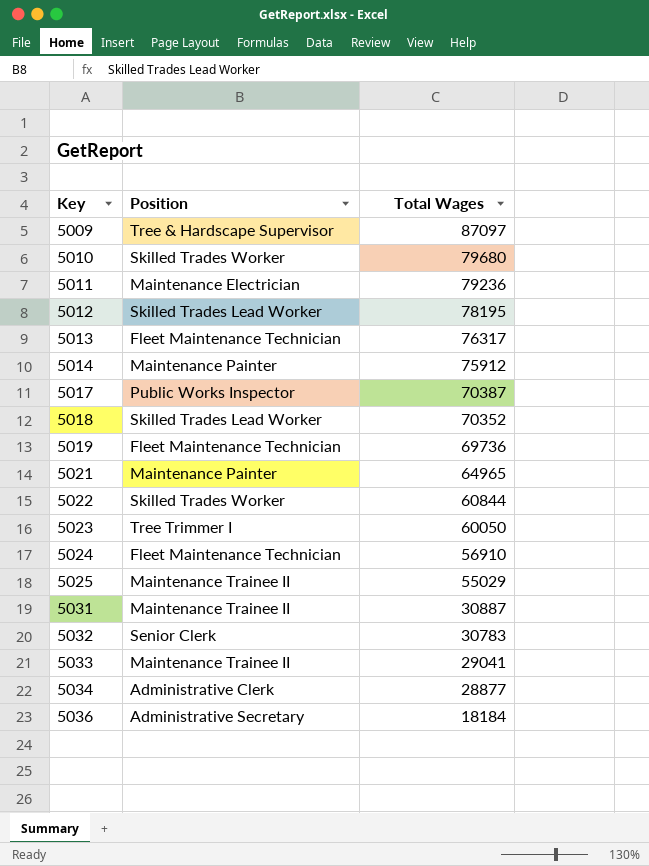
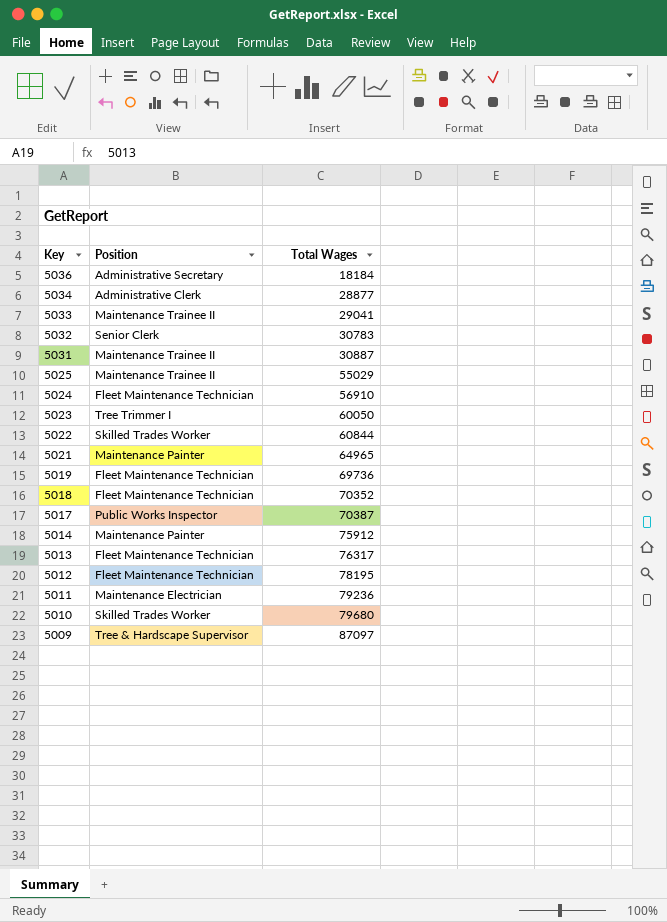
row order: Key ascending -> Key descending
5018 | Position: Skilled Trades Lead Worker -> Fleet Maintenance Technician
5012 | Position: Skilled Trades Lead Worker -> Fleet Maintenance Technician

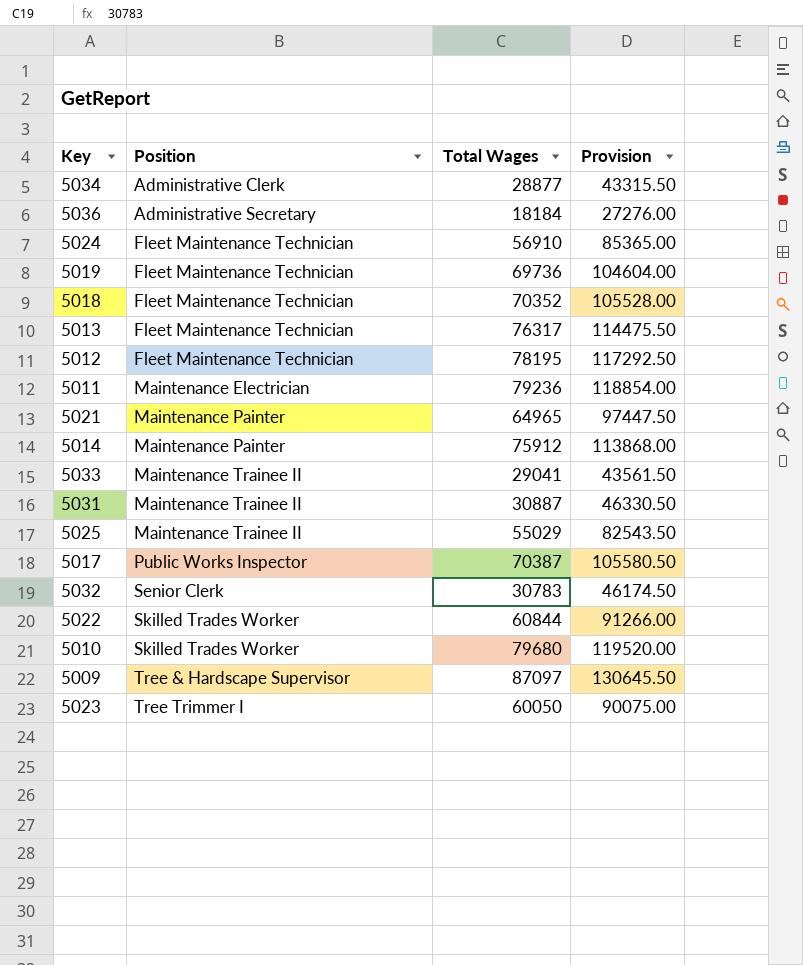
row order: Key descending -> Position ascending
column Provision | formula: none -> [Total Wages] * 1.5

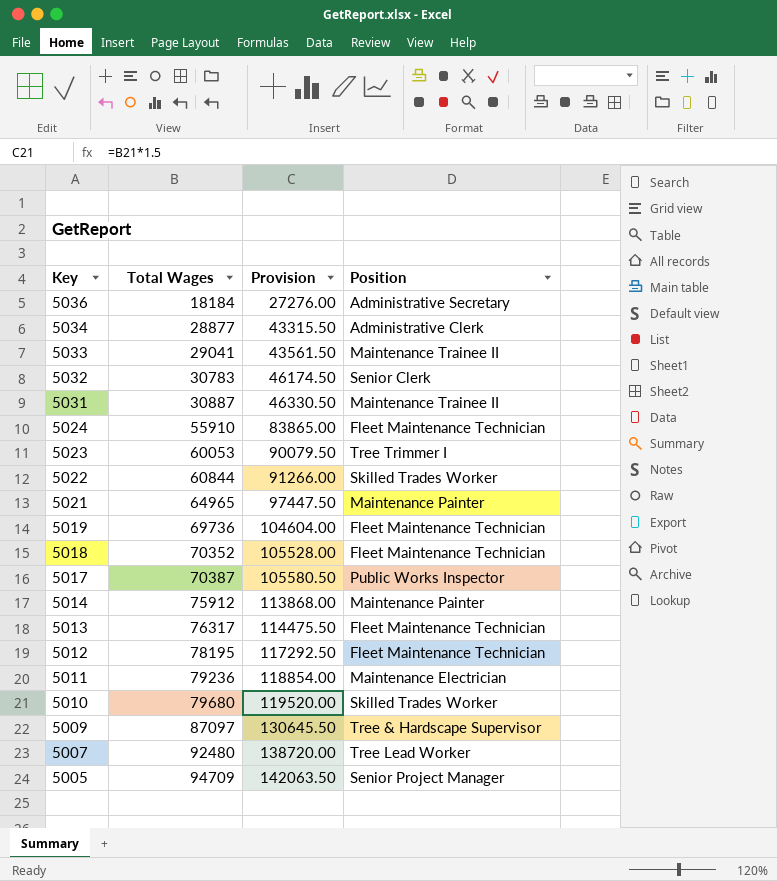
row order: Position ascending -> Key descending
column Position | position: 2 -> 4
row 5025: Maintenance Trainee II | 55029 | 82543.50 -> none
5024 | Total Wages: 56910 -> 55910
5024 | Provision: 85365.00 -> 83865.00
5023 | Total Wages: 60050 -> 60053
5023 | Provision: 90075.00 -> 90079.50
row 5007: none -> 92480 | 138720.00 | Tree Lead Worker
row 5005: none -> 94709 | 142063.50 | Senior Project Manager

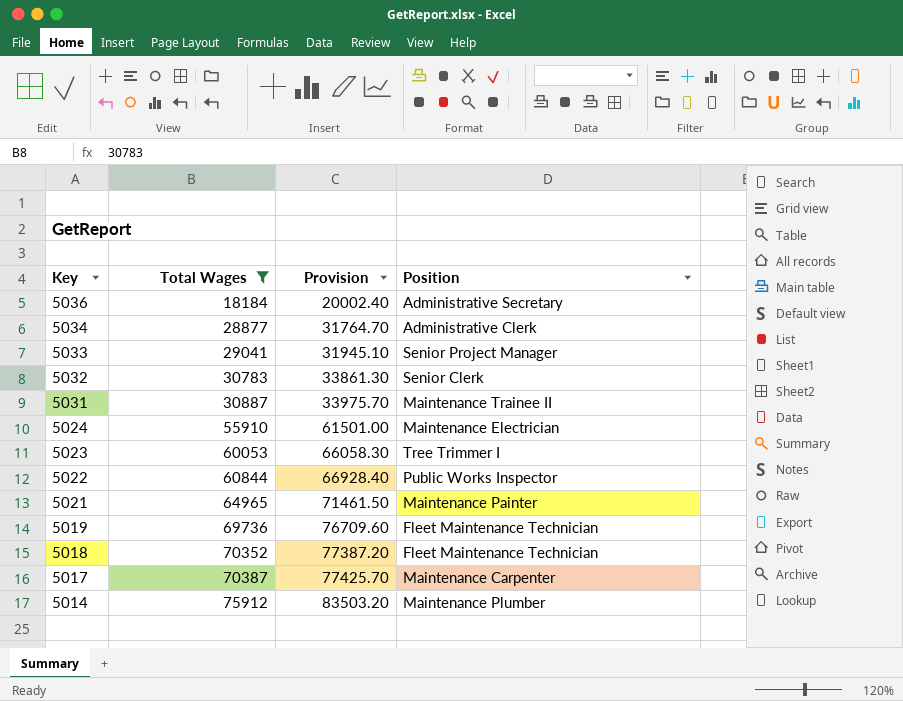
filter: none -> Total Wages <= 75912
column Provision | formula: [Total Wages] * 1.5 -> [Total Wages] * 1.1
5033 | Position: Maintenance Trainee II -> Senior Project Manager
5024 | Position: Fleet Maintenance Technician -> Maintenance Electrician
5022 | Position: Skilled Trades Worker -> Public Works Inspector
5017 | Position: Public Works Inspector -> Maintenance Carpenter
5014 | Position: Maintenance Painter -> Maintenance Plumber

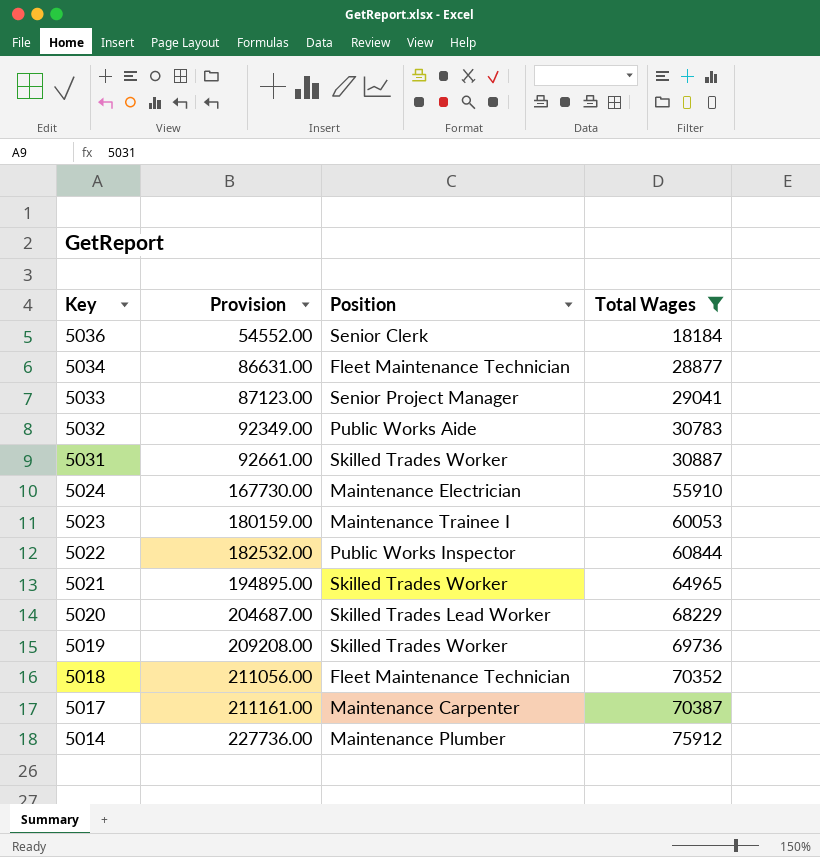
column Provision | formula: [Total Wages] * 1.1 -> [Total Wages] * 3
column Total Wages | position: 2 -> 4
5036 | Position: Administrative Secretary -> Senior Clerk
5034 | Position: Administrative Clerk -> Fleet Maintenance Technician
5032 | Position: Senior Clerk -> Public Works Aide
5031 | Position: Maintenance Trainee II -> Skilled Trades Worker
5023 | Position: Tree Trimmer I -> Maintenance Trainee I
5021 | Position: Maintenance Painter -> Skilled Trades Worker
row 5020: none -> 204687.00 | Skilled Trades Lead Worker | 68229
5019 | Position: Fleet Maintenance Technician -> Skilled Trades Worker

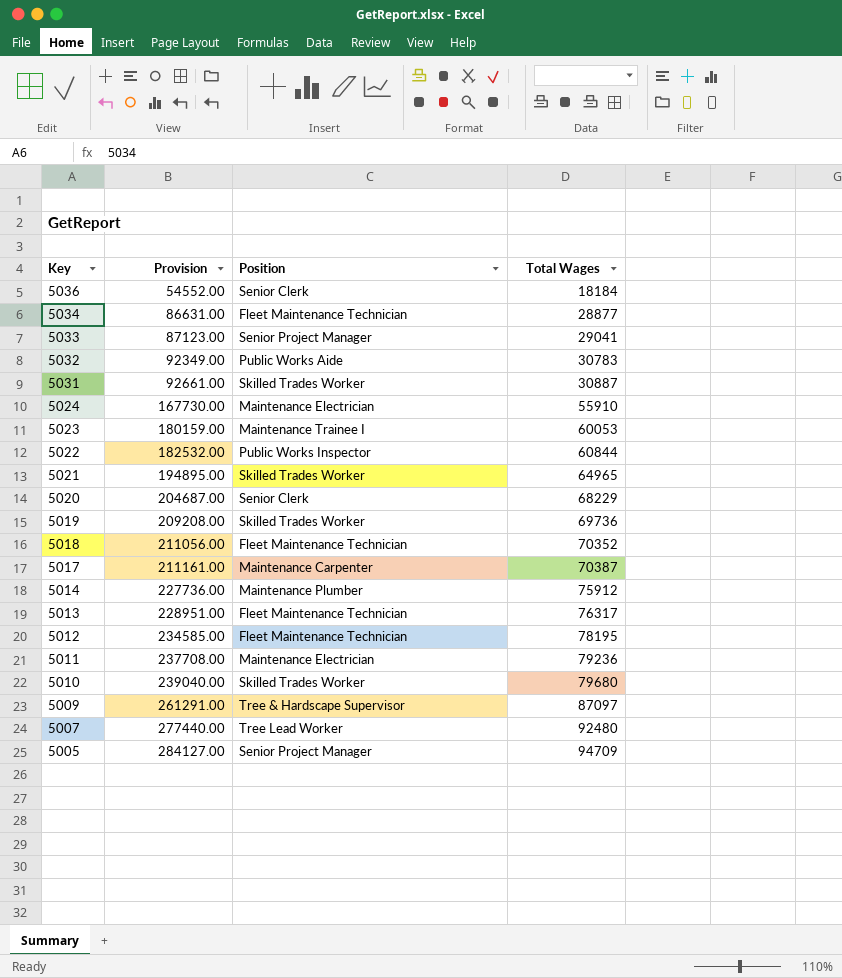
filter: Total Wages <= 75912 -> none
5020 | Position: Skilled Trades Lead Worker -> Senior Clerk

